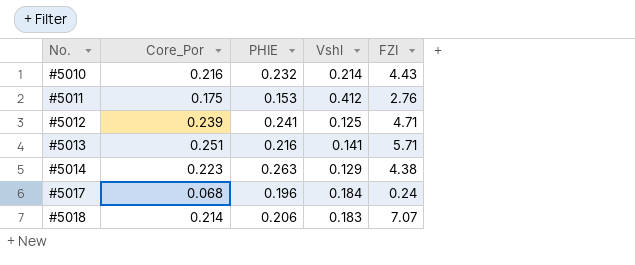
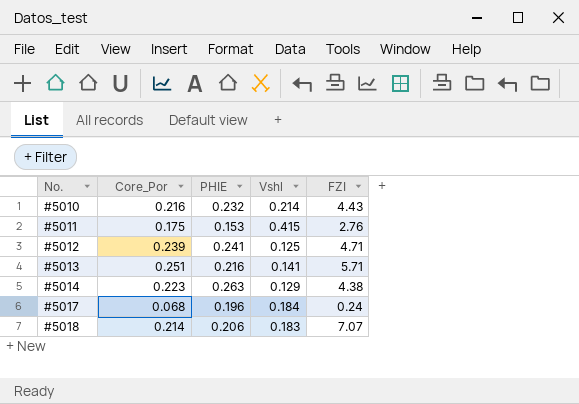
#5011 | Vshl: 0.412 -> 0.415

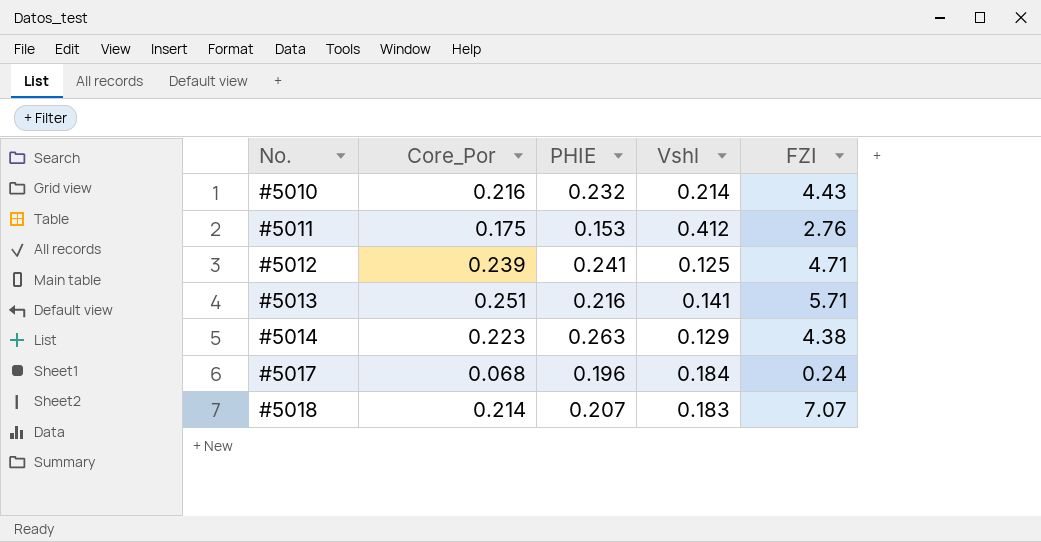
#5011 | Vshl: 0.415 -> 0.412
#5018 | PHIE: 0.206 -> 0.207

